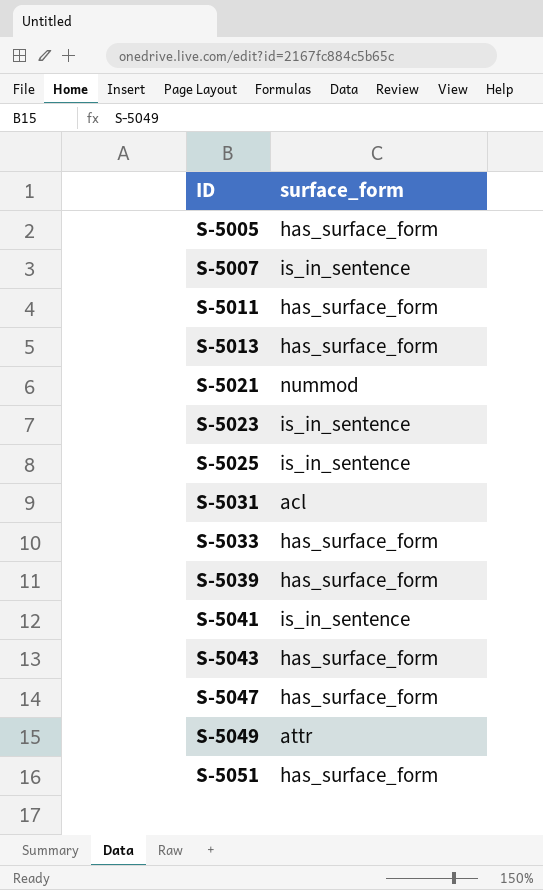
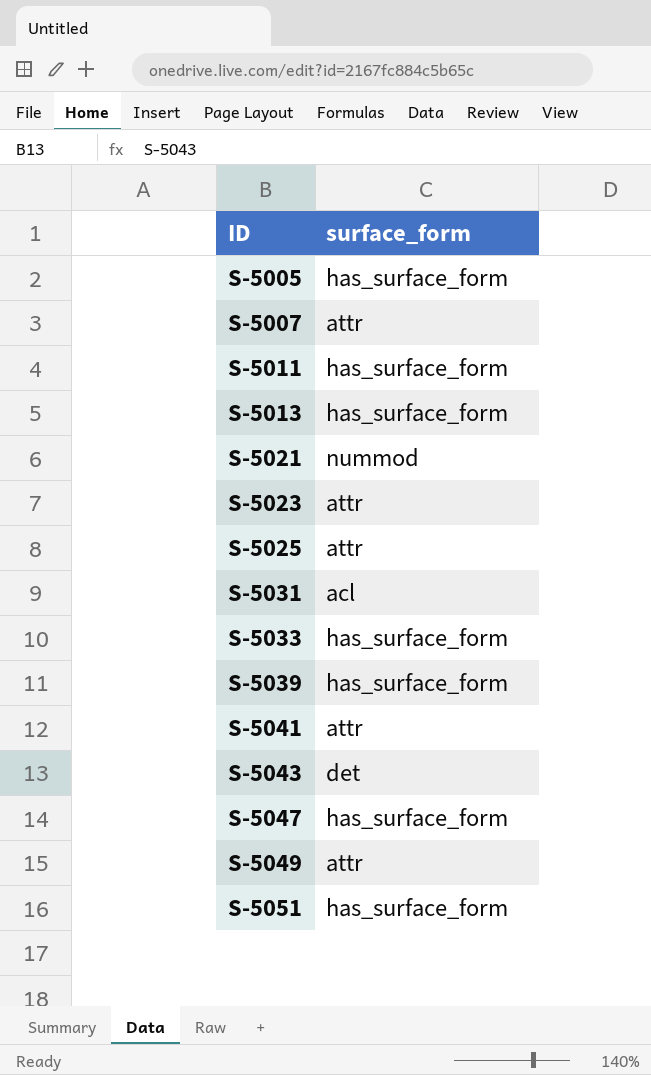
S-5007 | surface_form: is_in_sentence -> attr
S-5023 | surface_form: is_in_sentence -> attr
S-5025 | surface_form: is_in_sentence -> attr
S-5041 | surface_form: is_in_sentence -> attr
S-5043 | surface_form: has_surface_form -> det

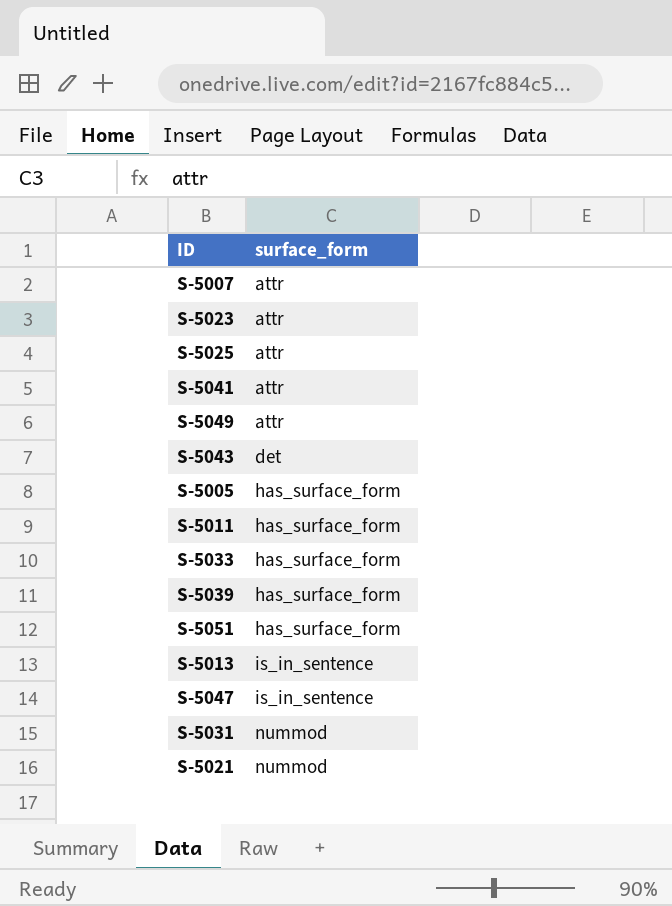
row order: ID ascending -> surface_form ascending
S-5013 | surface_form: has_surface_form -> is_in_sentence
S-5047 | surface_form: has_surface_form -> is_in_sentence
S-5031 | surface_form: acl -> nummod

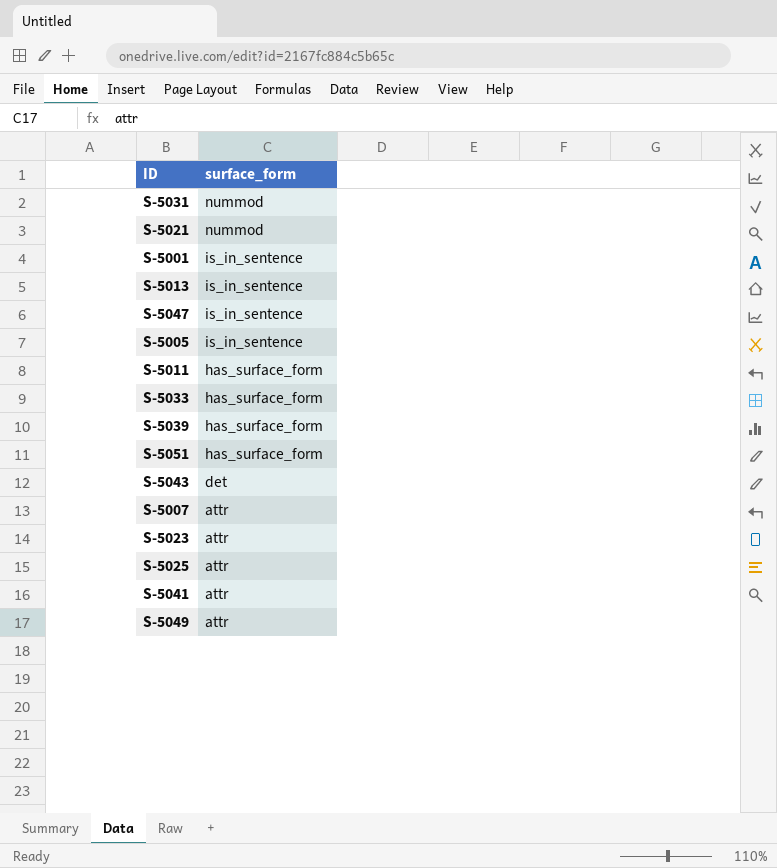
row order: surface_form ascending -> surface_form descending
row S-5001: none -> is_in_sentence
S-5005 | surface_form: has_surface_form -> is_in_sentence

